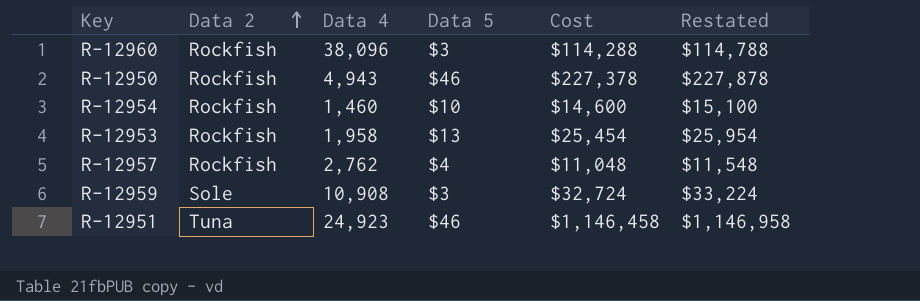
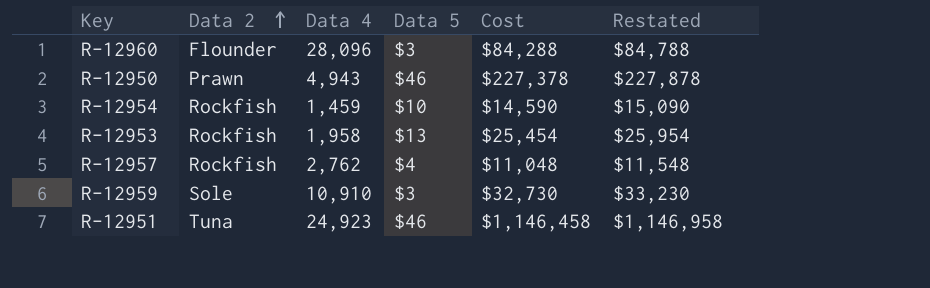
R-12960 | Data 2: Rockfish -> Flounder
R-12960 | Data 4: 38,096 -> 28,096
R-12960 | Cost: $114,288 -> $84,288
R-12960 | Restated: $114,788 -> $84,788
R-12950 | Data 2: Rockfish -> Prawn
R-12954 | Data 4: 1,460 -> 1,459
R-12954 | Cost: $14,600 -> $14,590
R-12954 | Restated: $15,100 -> $15,090
R-12959 | Data 4: 10,908 -> 10,910
R-12959 | Cost: $32,724 -> $32,730
R-12959 | Restated: $33,224 -> $33,230

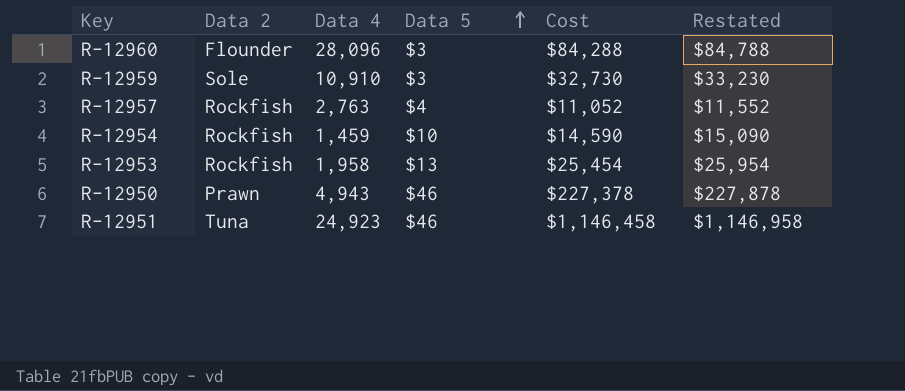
row order: Data 2 ascending -> Data 5 ascending
R-12957 | Data 4: 2,762 -> 2,763
R-12957 | Cost: $11,048 -> $11,052
R-12957 | Restated: $11,548 -> $11,552

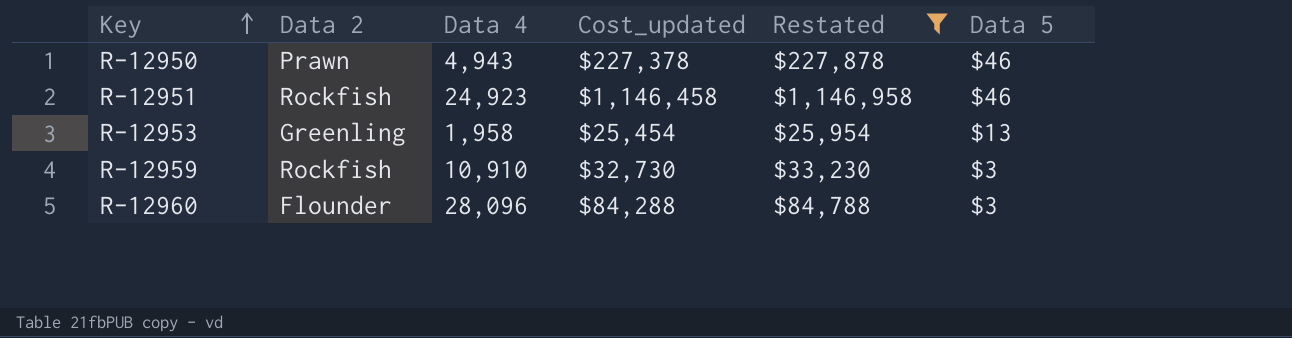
filter: none -> Restated >= $25,954
row order: Data 5 ascending -> Key ascending
column name: Cost -> Cost_updated
column Data 5 | position: 4 -> 6
R-12951 | Data 2: Tuna -> Rockfish
R-12953 | Data 2: Rockfish -> Greenling
R-12959 | Data 2: Sole -> Rockfish

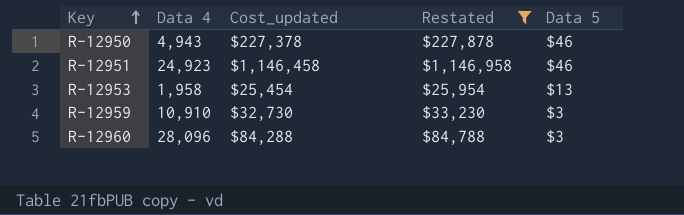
column Data 2 | position: 2 -> none

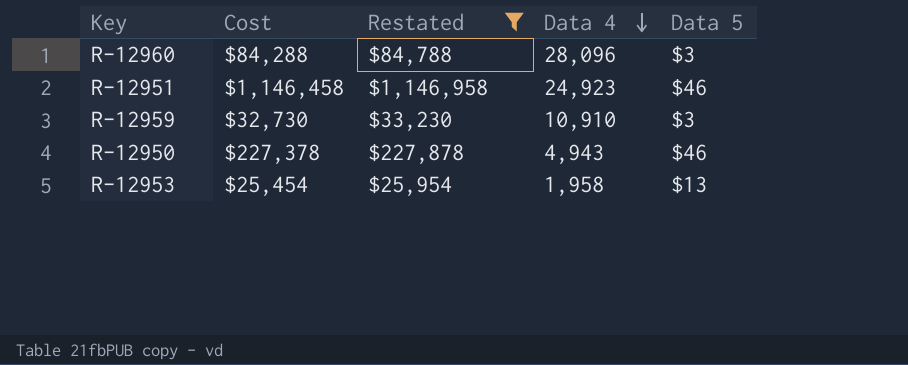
row order: Key ascending -> Data 4 descending
column name: Cost_updated -> Cost
column Data 4 | position: 2 -> 4

